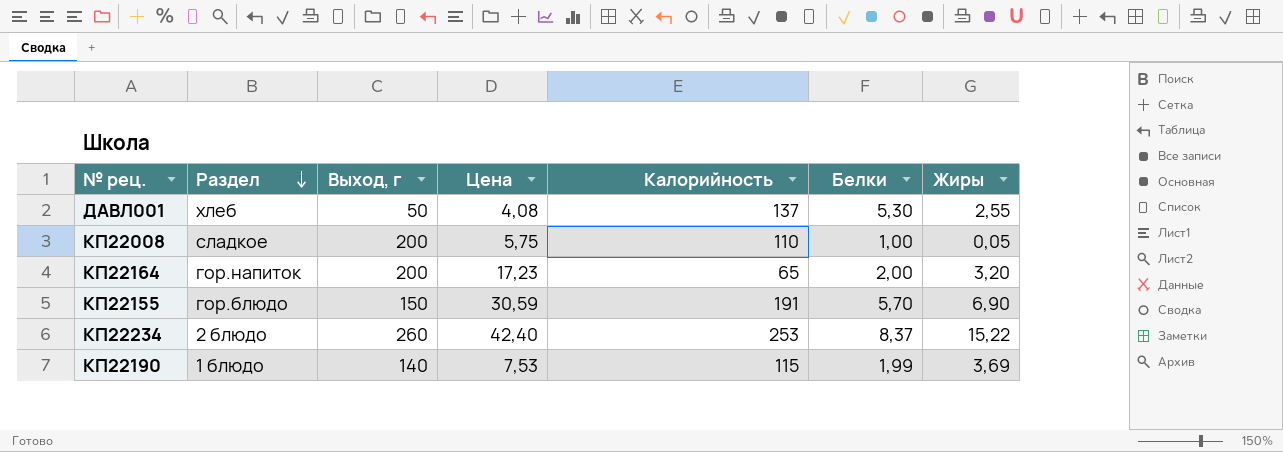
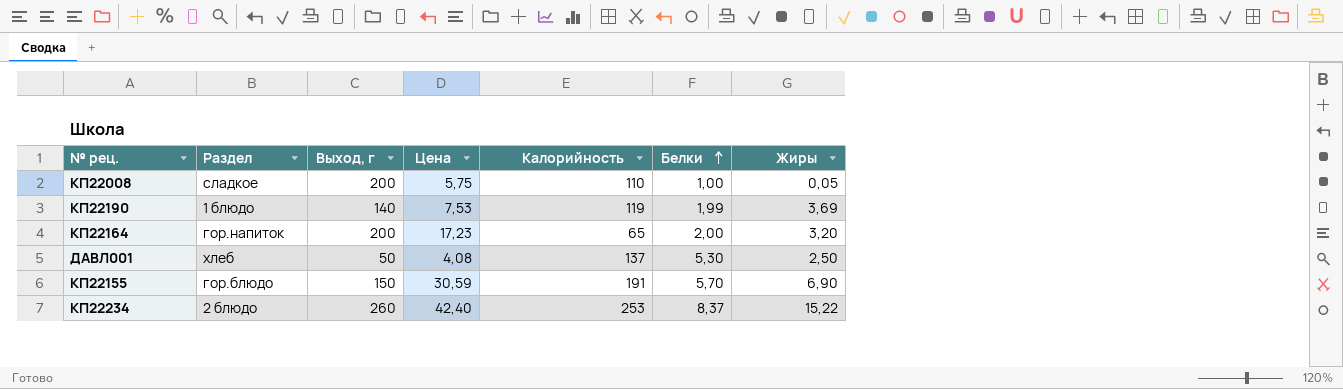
row order: Раздел descending -> Белки ascending
КП22190 | Калорийность: 115 -> 119
ДАВЛ001 | Жиры: 2,55 -> 2,50

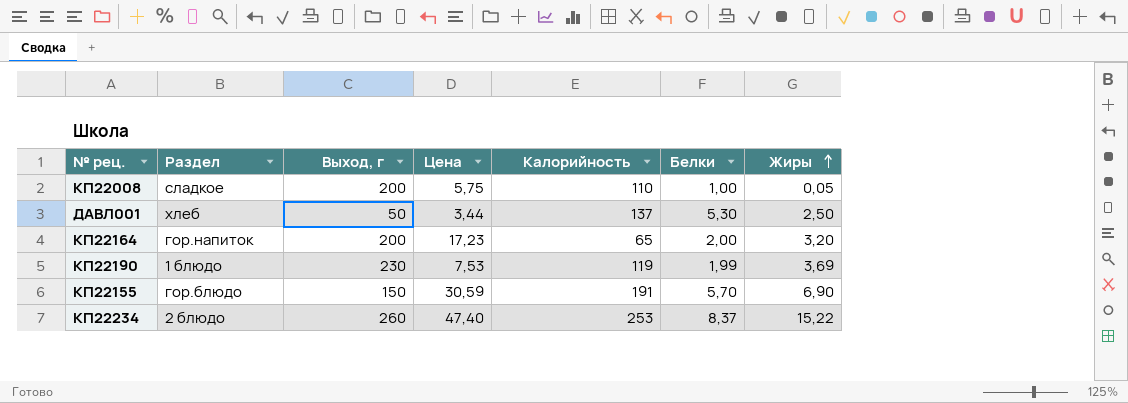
row order: Белки ascending -> Жиры ascending
ДАВЛ001 | Цена: 4,08 -> 3,44
КП22190 | Выход, г: 140 -> 230
КП22234 | Цена: 42,40 -> 47,40

